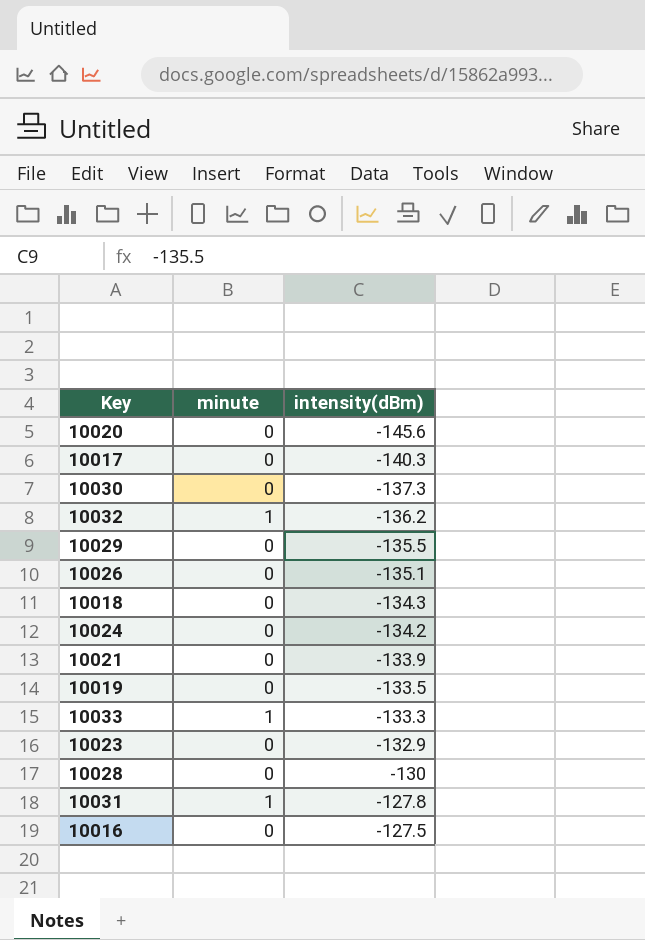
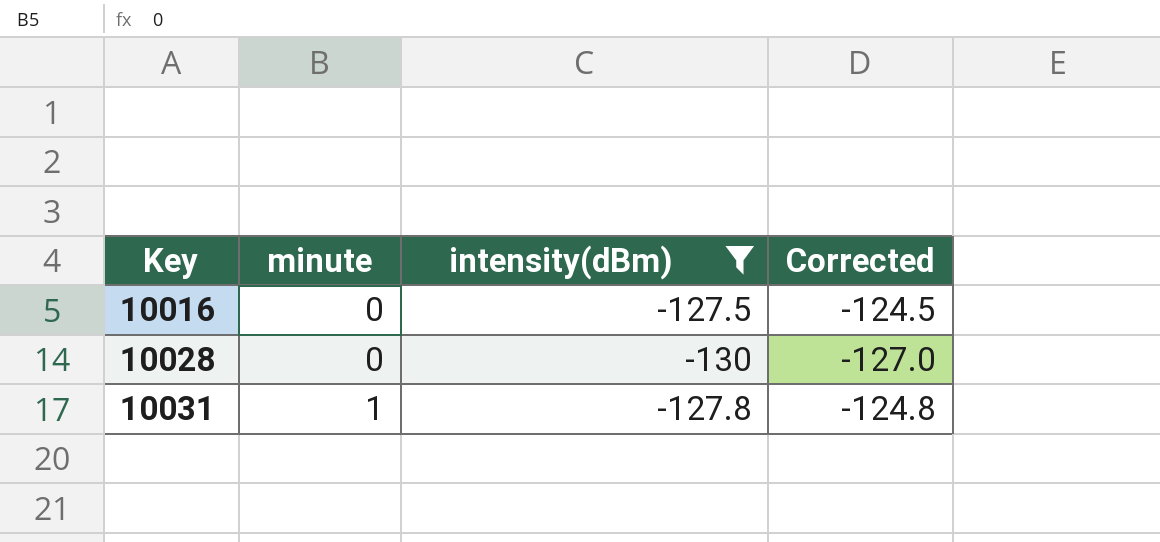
filter: none -> intensity(dBm) >= -130
row order: intensity(dBm) ascending -> Key ascending
column Corrected | formula: none -> [intensity(dBm)] + 3

